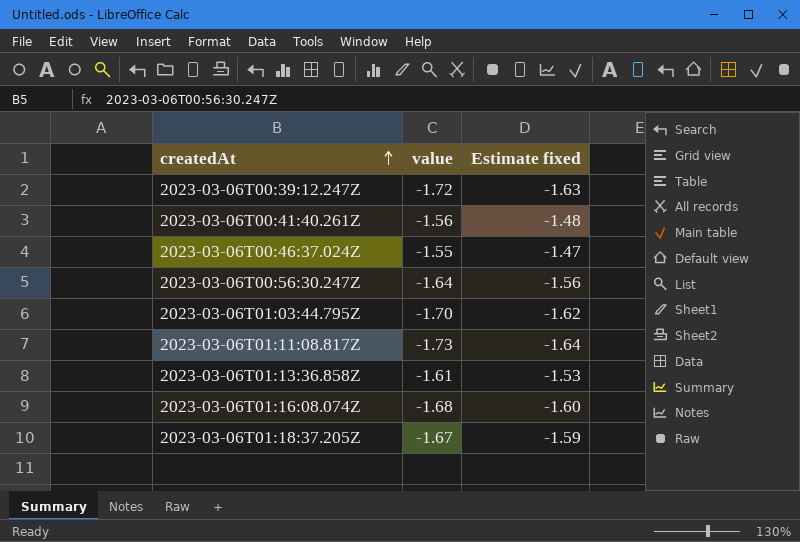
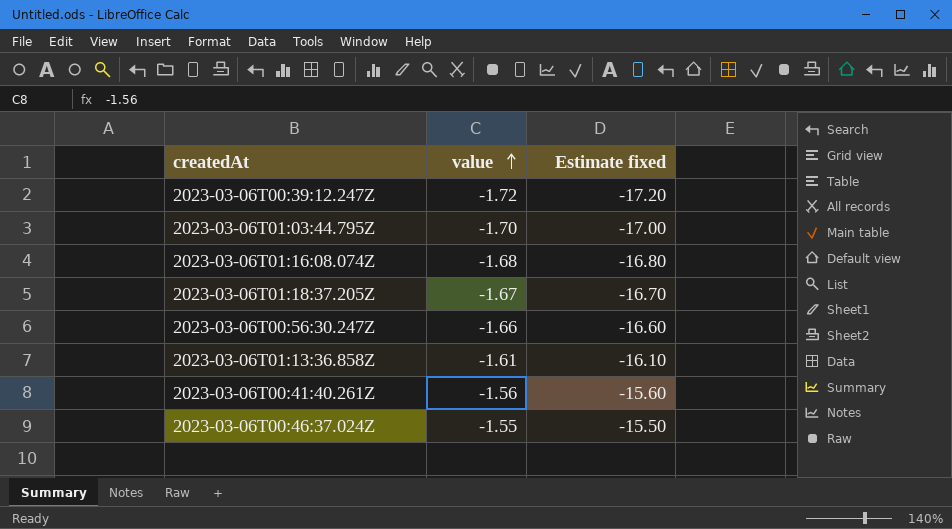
row order: createdAt ascending -> value ascending
column Estimate fixed | formula: [value] * 0.95 -> [value] * 10
row 2023-03-06T01:11:08.817Z: -1.73 | -1.64 -> none
2023-03-06T00:56:30.247Z | value: -1.64 -> -1.66

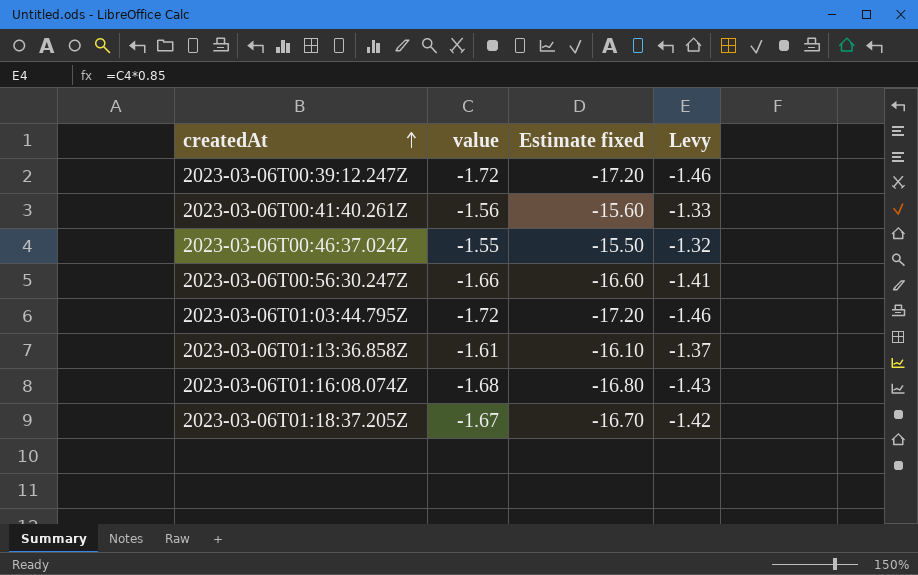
row order: value ascending -> createdAt ascending
column Levy | formula: none -> [value] * 0.85
2023-03-06T01:03:44.795Z | value: -1.70 -> -1.72
2023-03-06T01:03:44.795Z | Estimate fixed: -17.00 -> -17.20

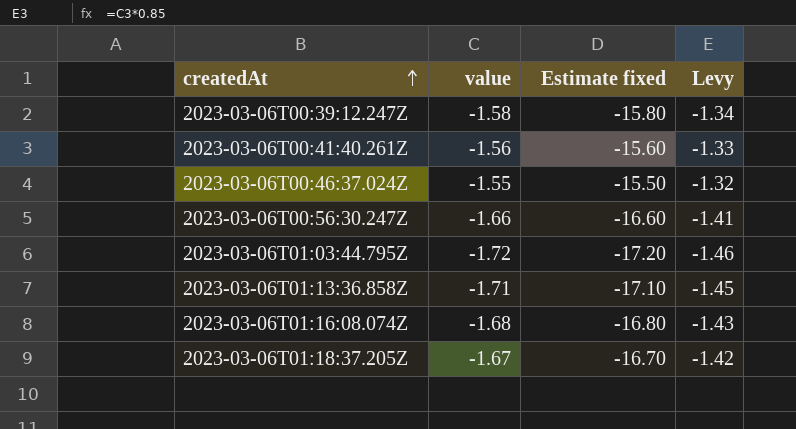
2023-03-06T00:39:12.247Z | value: -1.72 -> -1.58
2023-03-06T00:39:12.247Z | Estimate fixed: -17.20 -> -15.80
2023-03-06T00:39:12.247Z | Levy: -1.46 -> -1.34
2023-03-06T01:13:36.858Z | value: -1.61 -> -1.71
2023-03-06T01:13:36.858Z | Estimate fixed: -16.10 -> -17.10
2023-03-06T01:13:36.858Z | Levy: -1.37 -> -1.45

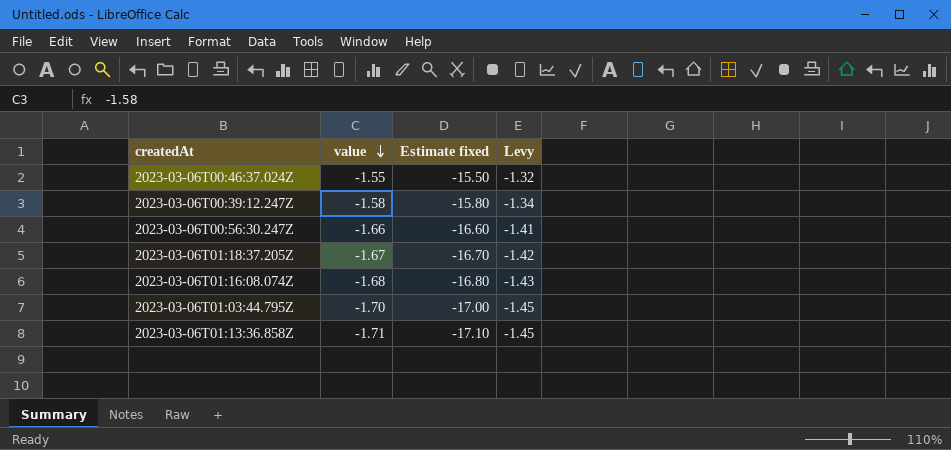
row order: createdAt ascending -> value descending
row 2023-03-06T00:41:40.261Z: -1.56 | -15.60 | -1.33 -> none
2023-03-06T01:03:44.795Z | value: -1.72 -> -1.70
2023-03-06T01:03:44.795Z | Estimate fixed: -17.20 -> -17.00
2023-03-06T01:03:44.795Z | Levy: -1.46 -> -1.45

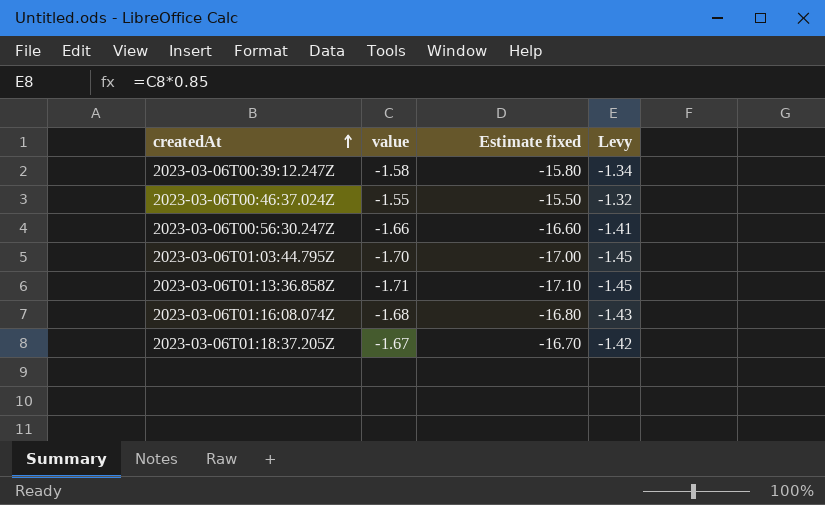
row order: value descending -> createdAt ascending

